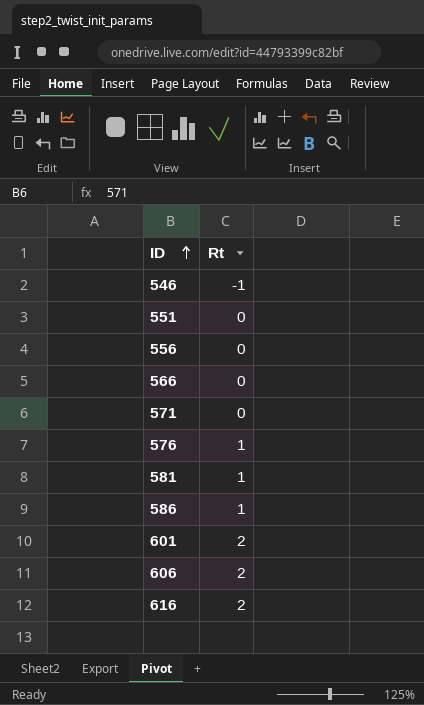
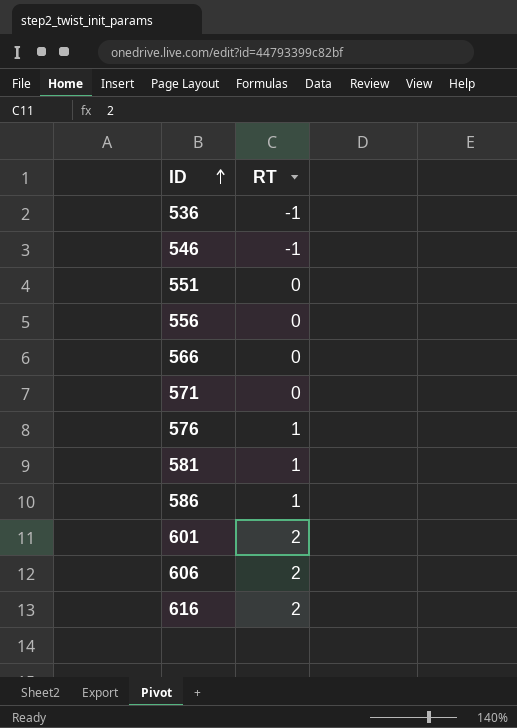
column name: Rt -> RT
row 536: none -> -1

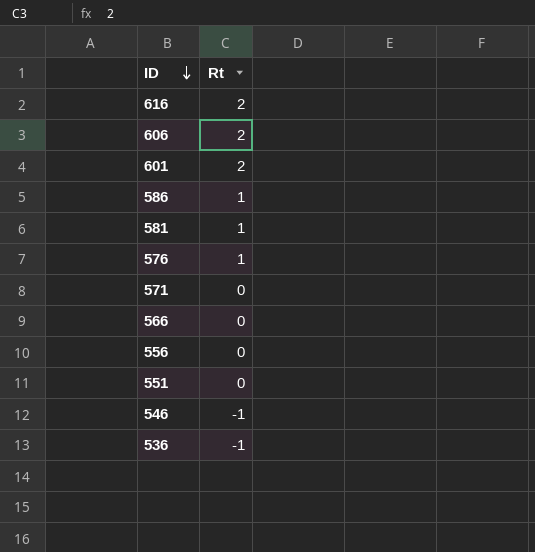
row order: ID ascending -> ID descending
column name: RT -> Rt

